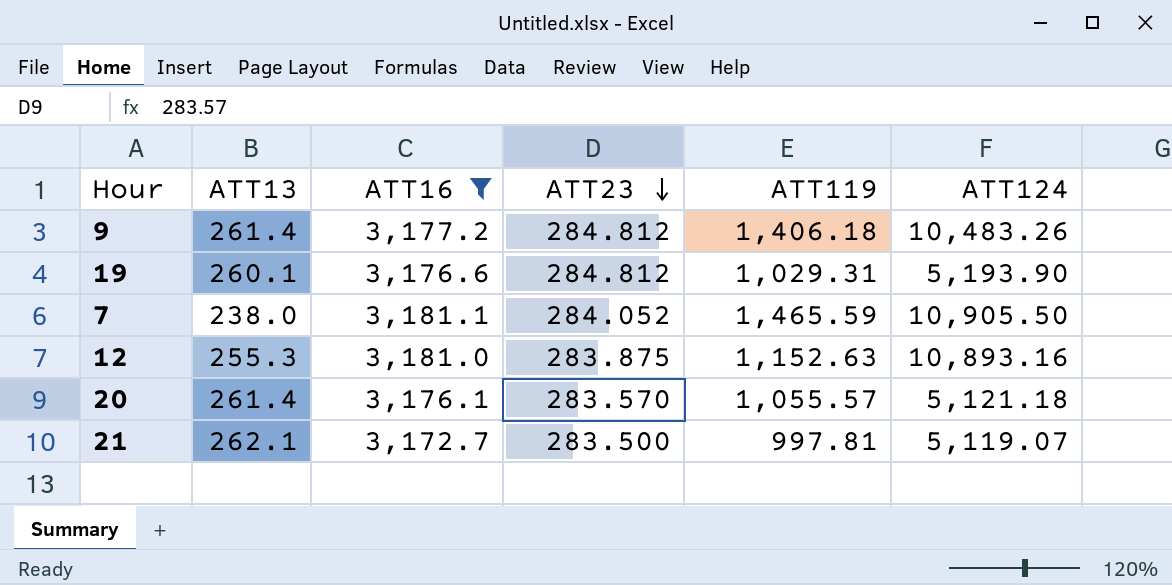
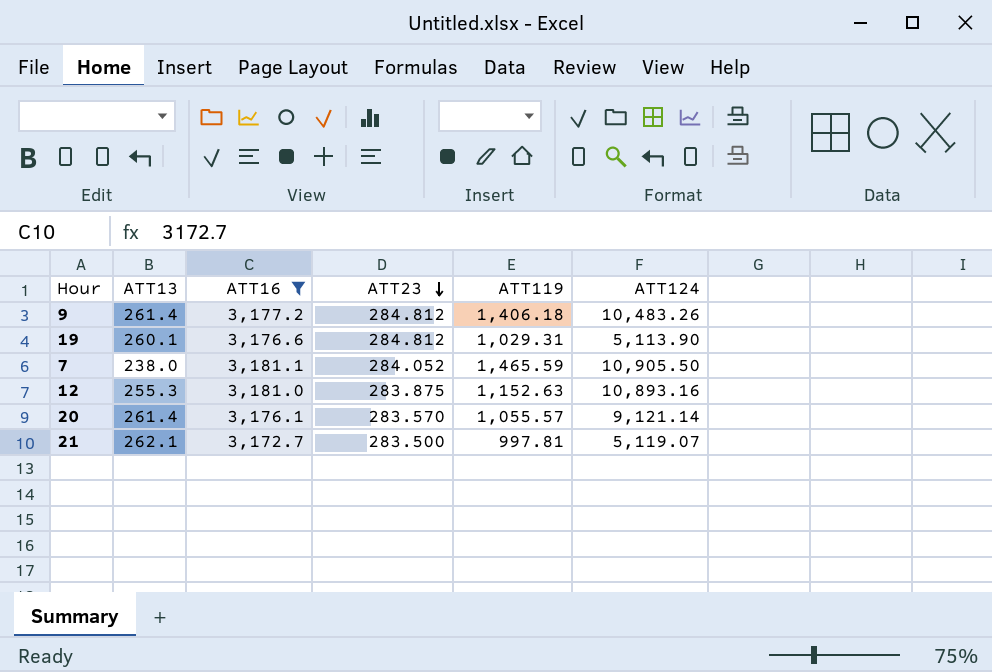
19 | ATT124: 5,193.90 -> 5,113.90
20 | ATT124: 5,121.18 -> 9,121.14

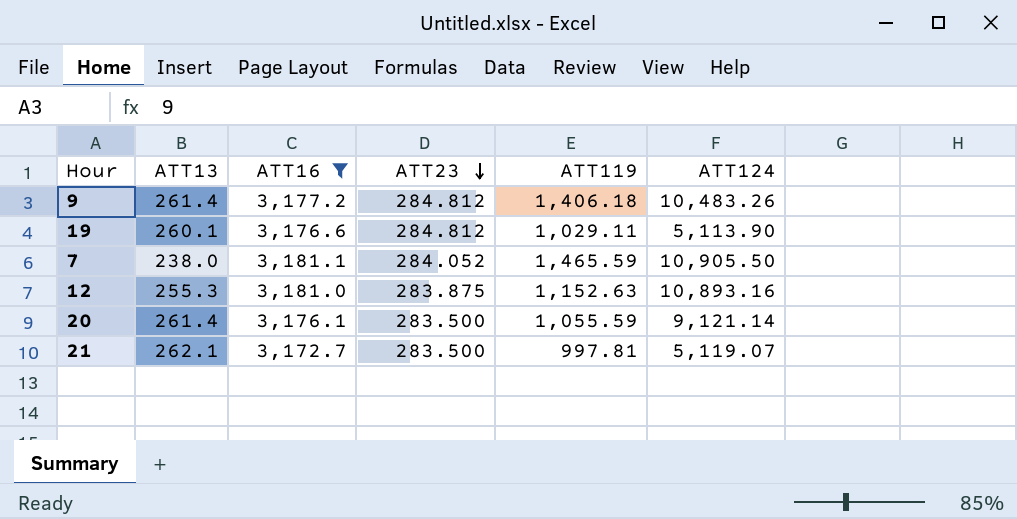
19 | ATT119: 1,029.31 -> 1,029.11
20 | ATT23: 283.570 -> 283.500
20 | ATT119: 1,055.57 -> 1,055.59

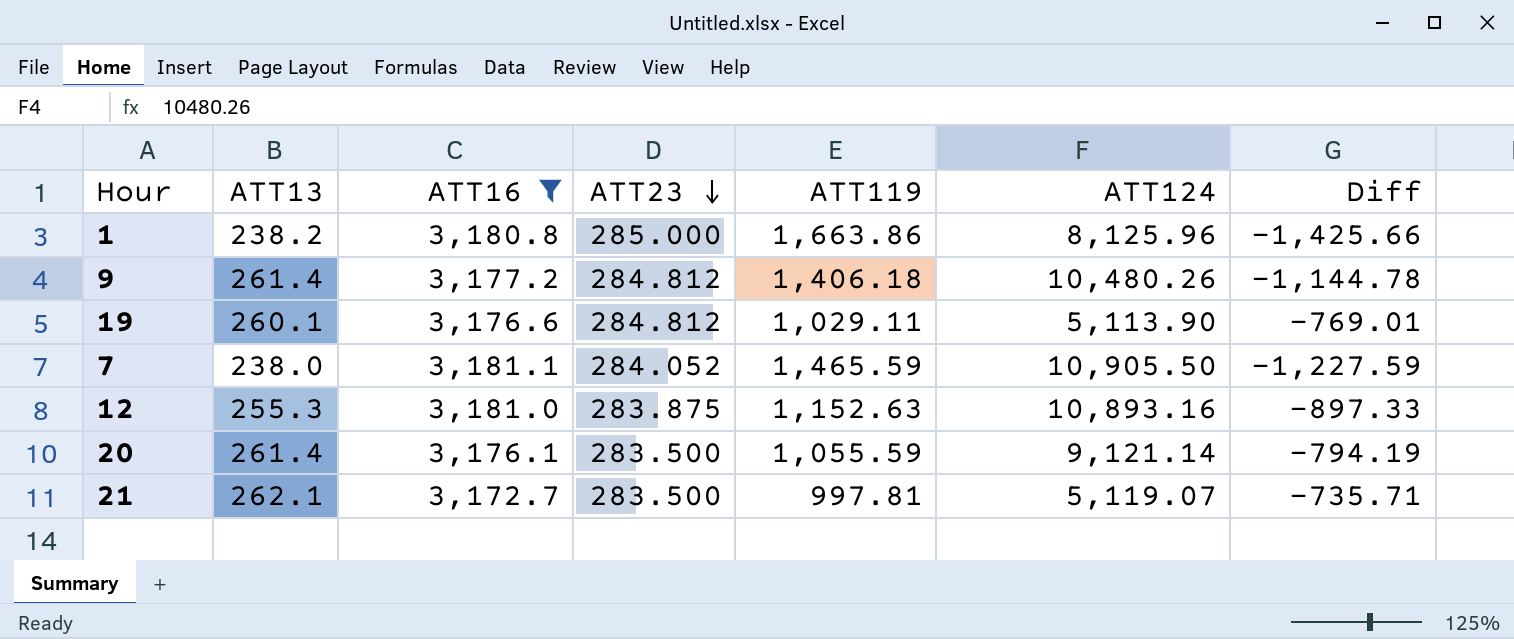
column Diff | formula: none -> [ATT13] - [ATT119]
row 1: none -> 238.2 | 3,180.8 | 285.000 | 1,663.86 | 8,125.96 | -1,425.66
9 | ATT124: 10,483.26 -> 10,480.26

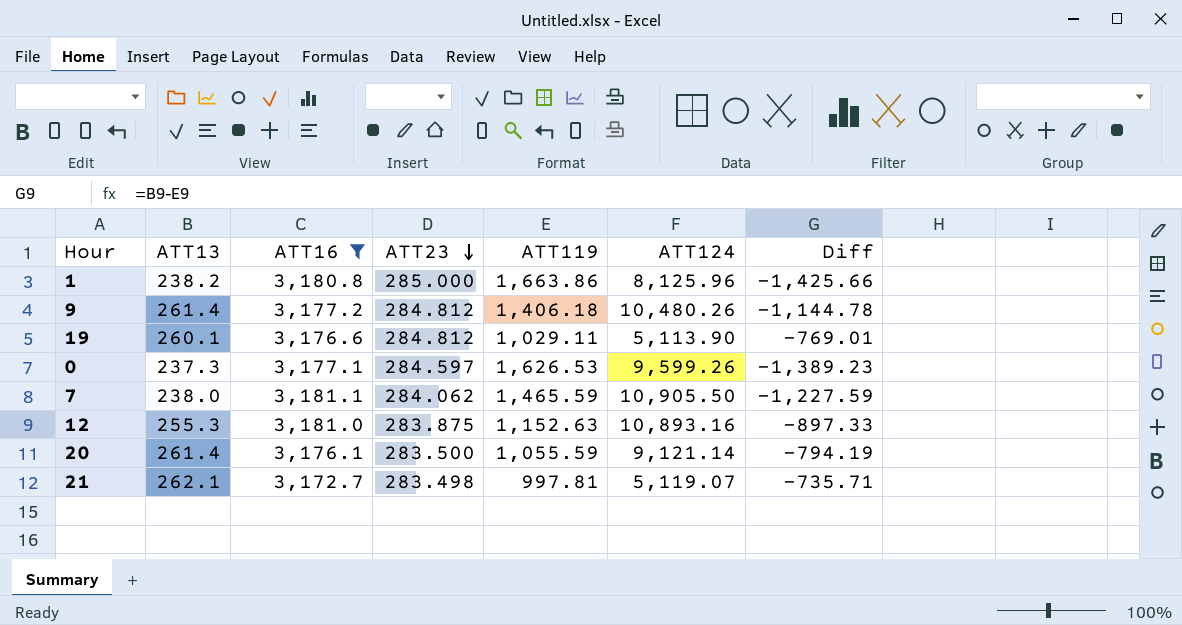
row 0: none -> 237.3 | 3,177.1 | 284.597 | 1,626.53 | 9,599.26 | -1,389.23
7 | ATT23: 284.052 -> 284.062
21 | ATT23: 283.500 -> 283.498

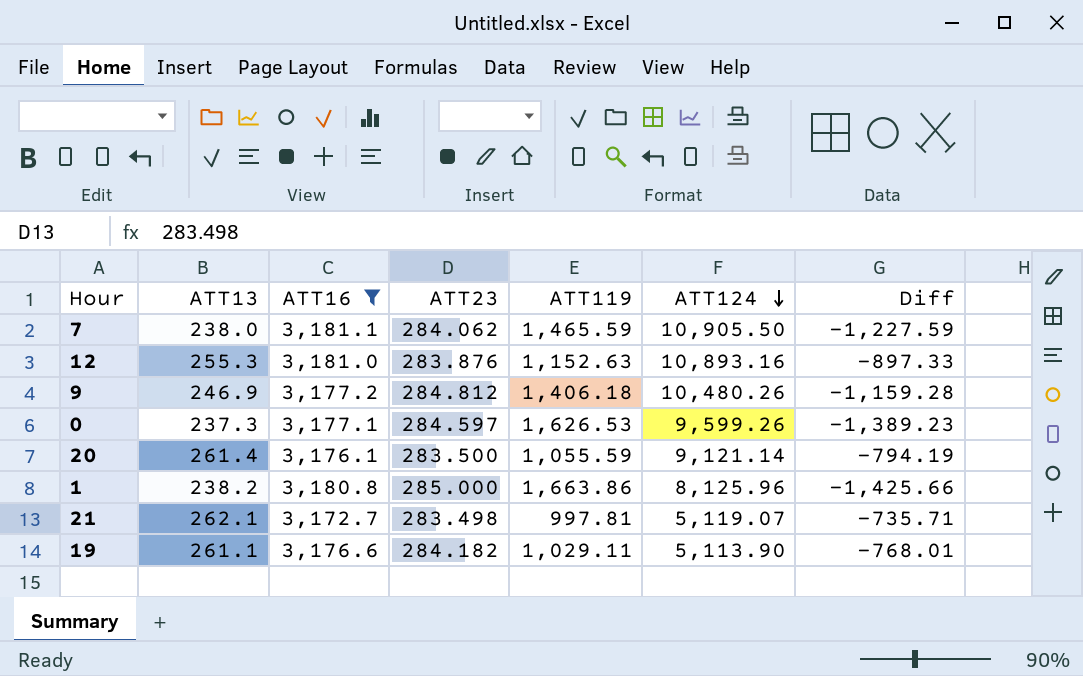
row order: ATT23 descending -> ATT124 descending
12 | ATT23: 283.875 -> 283.876
9 | ATT13: 261.4 -> 246.9
9 | Diff: -1,144.78 -> -1,159.28
19 | ATT13: 260.1 -> 261.1
19 | ATT23: 284.812 -> 284.182
19 | Diff: -769.01 -> -768.01

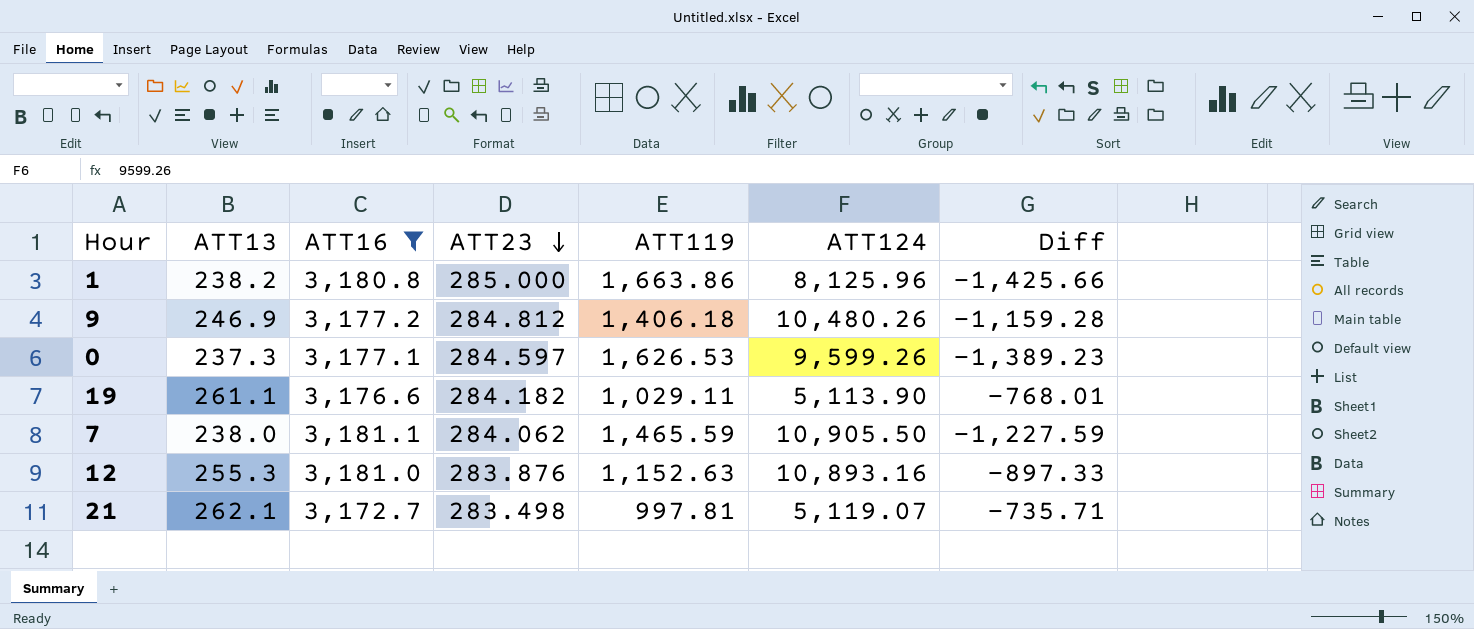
row order: ATT124 descending -> ATT23 descending
row 20: 261.4 | 3,176.1 | 283.500 | 1,055.59 | 9,121.14 | -794.19 -> none

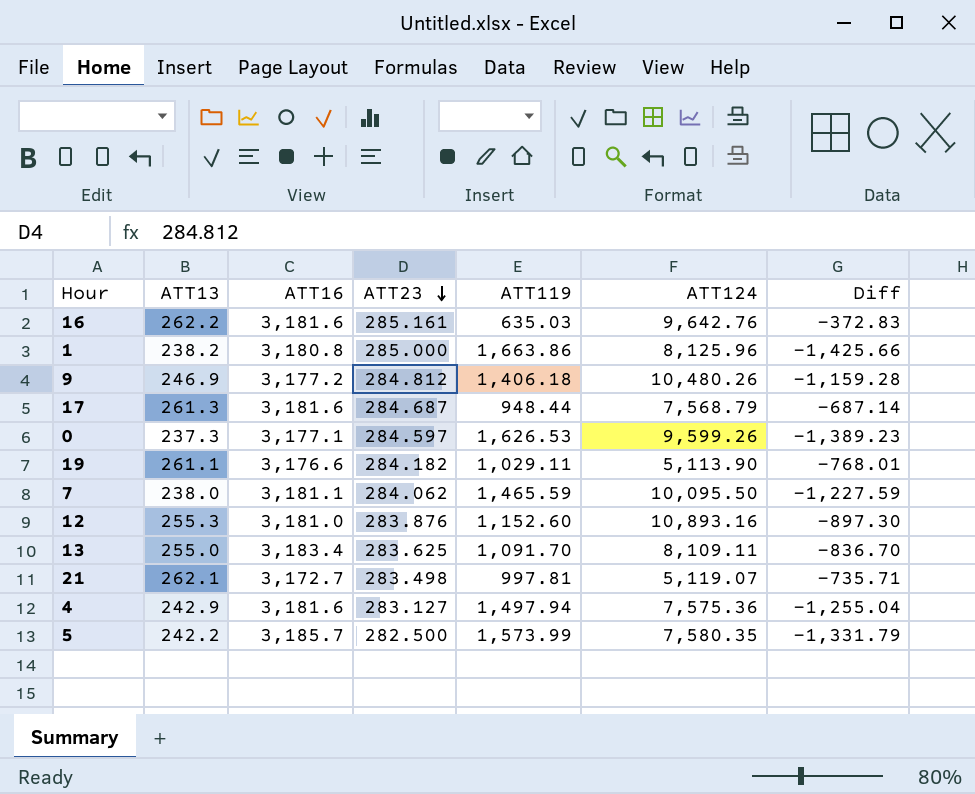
filter: ATT16 <= 3,181.1 -> none
7 | ATT124: 10,905.50 -> 10,095.50
12 | ATT119: 1,152.63 -> 1,152.60
12 | Diff: -897.33 -> -897.30

